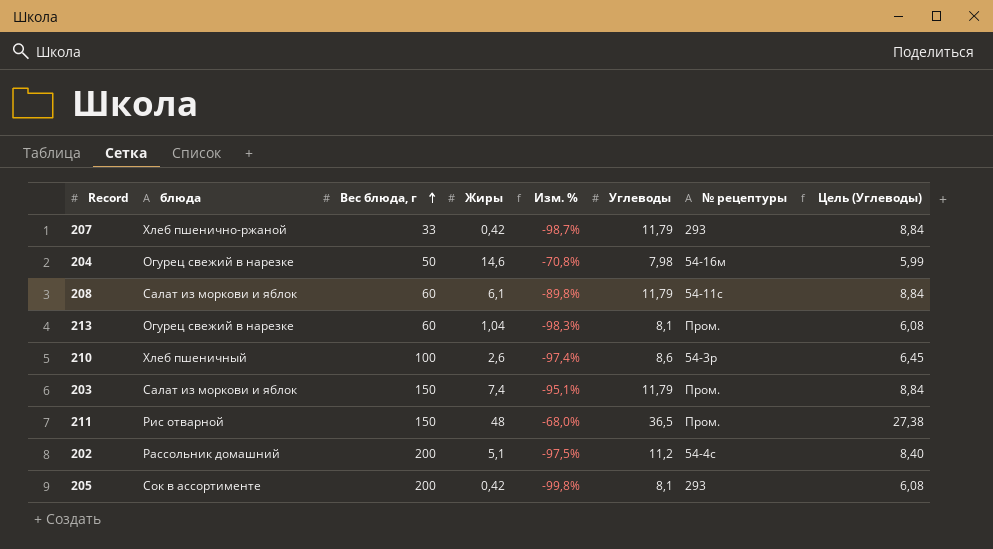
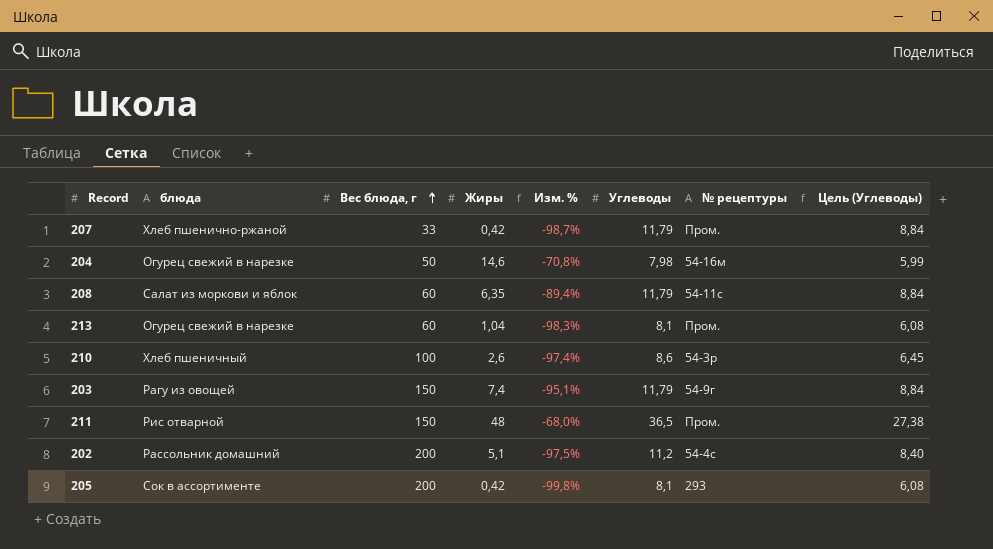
207 | № рецептуры: 293 -> Пром.
208 | Жиры: 6,1 -> 6,35
208 | Изм. %: -89,8% -> -89,4%
203 | блюда: Салат из моркови и яблок -> Рагу из овощей
203 | № рецептуры: Пром. -> 54-9г

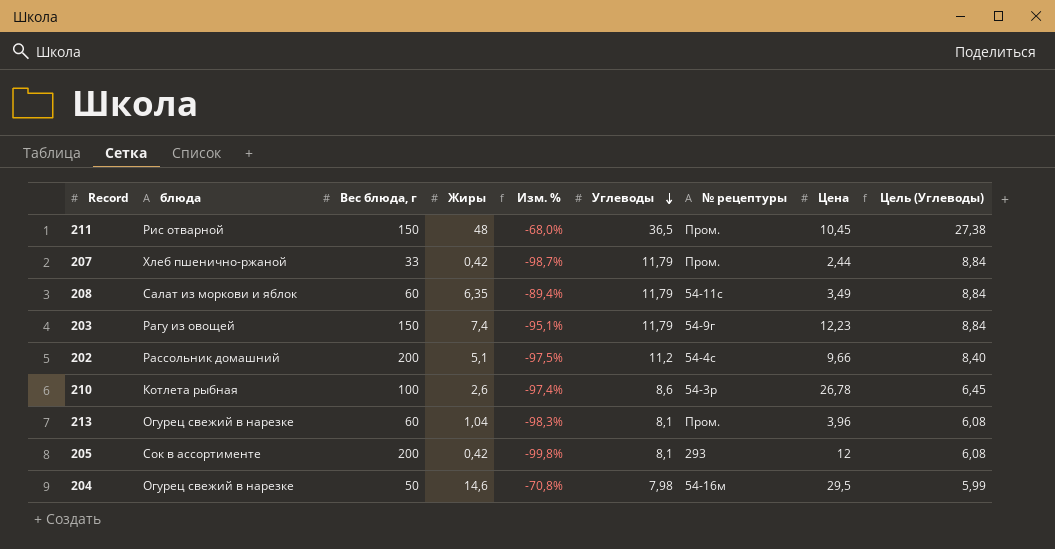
row order: Вес блюда, г ascending -> Углеводы descending
column Цена | position: none -> 8
210 | блюда: Хлеб пшеничный -> Котлета рыбная

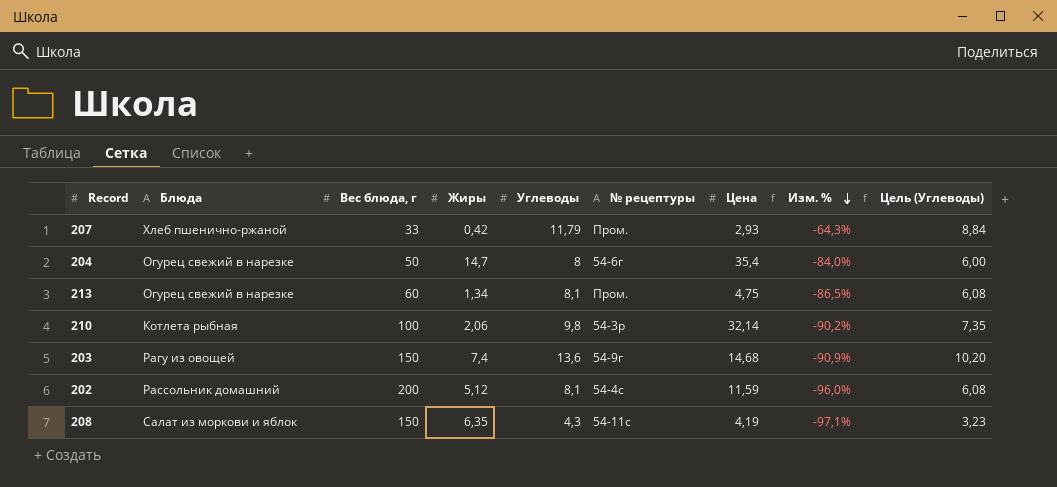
row order: Углеводы descending -> Изм. % descending
column name: блюда -> Блюда
column Изм. % | formula: ([Жиры] - [Вес блюда, г]) / [Вес блюда, г] -> ([Углеводы] - [Вес блюда, г]) / [Вес блюда, г]
column Изм. % | position: 5 -> 8
row 211: Рис отварной | 150 | 48 | -68,0% | 36,5 | Пром. | 10,45 | 27,38 -> none
row 205: Сок в ассортименте | 200 | 0,42 | -99,8% | 8,1 | 293 | 12 | 6,08 -> none
207 | Цена: 2,44 -> 2,93
204 | Жиры: 14,6 -> 14,7
204 | Углеводы: 7,98 -> 8
204 | № рецептуры: 54-16м -> 54-6г
204 | Цена: 29,5 -> 35,4
204 | Цель (Углеводы): 5,99 -> 6,00
213 | Жиры: 1,04 -> 1,34
213 | Цена: 3,96 -> 4,75
210 | Жиры: 2,6 -> 2,06
210 | Углеводы: 8,6 -> 9,8
210 | Цена: 26,78 -> 32,14
210 | Цель (Углеводы): 6,45 -> 7,35
203 | Углеводы: 11,79 -> 13,6
203 | Цена: 12,23 -> 14,68
203 | Цель (Углеводы): 8,84 -> 10,20
202 | Жиры: 5,1 -> 5,12
202 | Углеводы: 11,2 -> 8,1
202 | Цена: 9,66 -> 11,59
202 | Цель (Углеводы): 8,40 -> 6,08
208 | Вес блюда, г: 60 -> 150
208 | Углеводы: 11,79 -> 4,3
208 | Цена: 3,49 -> 4,19
208 | Цель (Углеводы): 8,84 -> 3,23

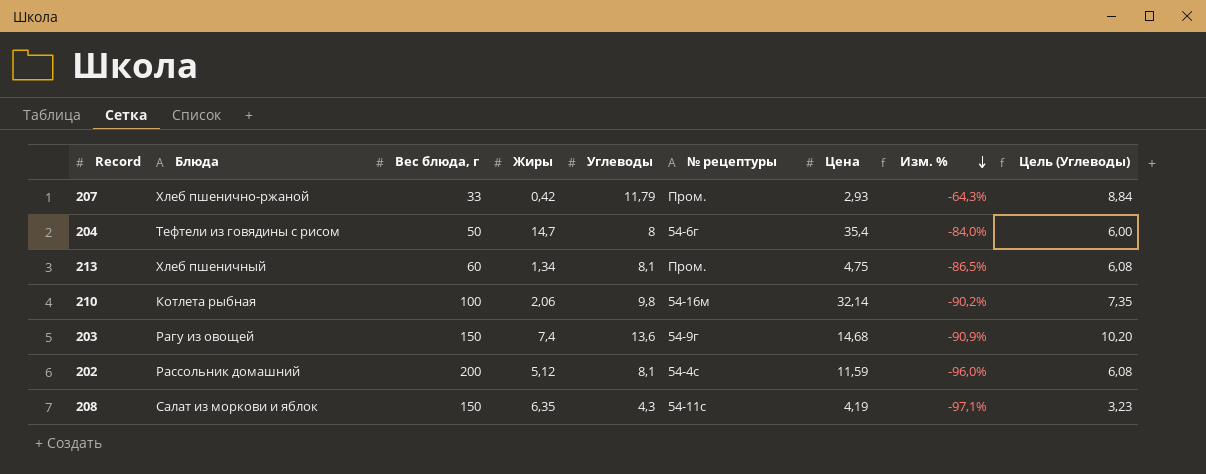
204 | Блюда: Огурец свежий в нарезке -> Тефтели из говядины с рисом
213 | Блюда: Огурец свежий в нарезке -> Хлеб пшеничный
210 | № рецептуры: 54-3р -> 54-16м

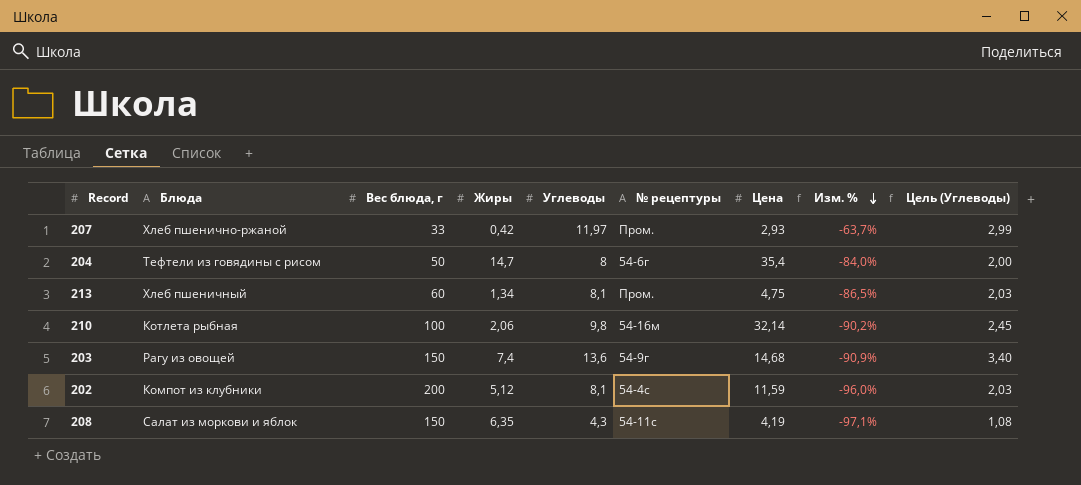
column Цель (Углеводы) | formula: [Углеводы] * 0,75 -> [Углеводы] * 0,25
207 | Углеводы: 11,79 -> 11,97
207 | Изм. %: -64,3% -> -63,7%
202 | Блюда: Рассольник домашний -> Компот из клубники

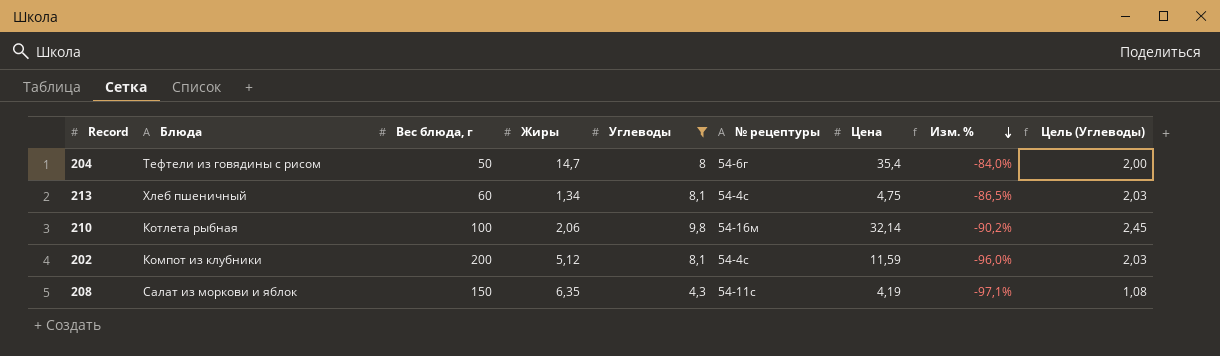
filter: none -> Углеводы <= 9,8
213 | № рецептуры: Пром. -> 54-4с

